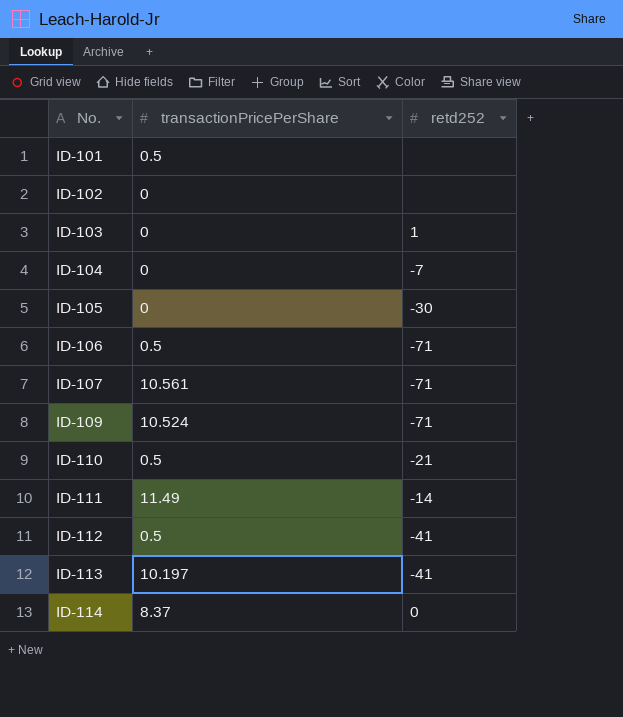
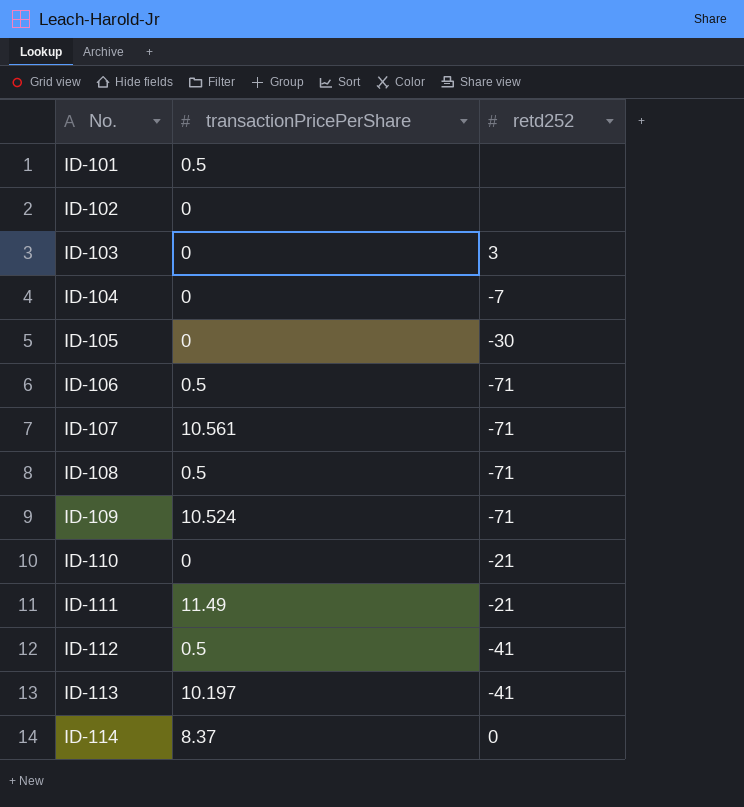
ID-103 | retd252: 1 -> 3
row ID-108: none -> 0.5 | -71
ID-110 | transactionPricePerShare: 0.5 -> 0
ID-111 | retd252: -14 -> -21

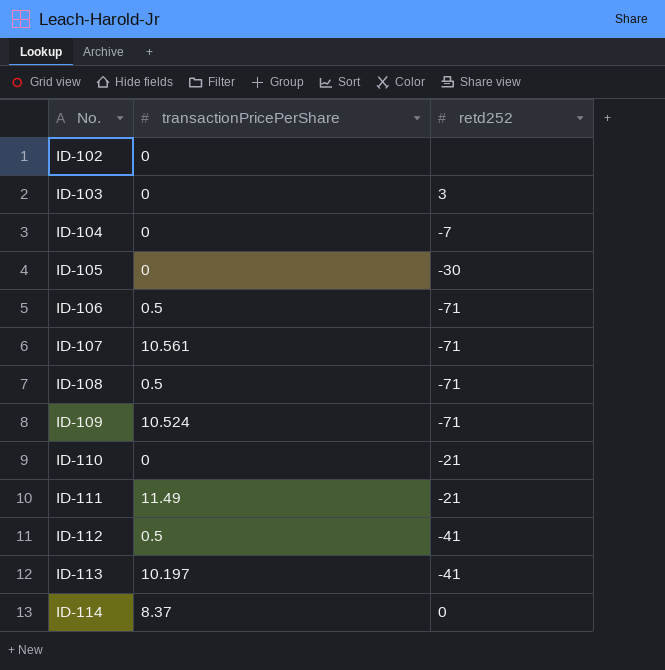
row ID-101: 0.5 | none -> none

